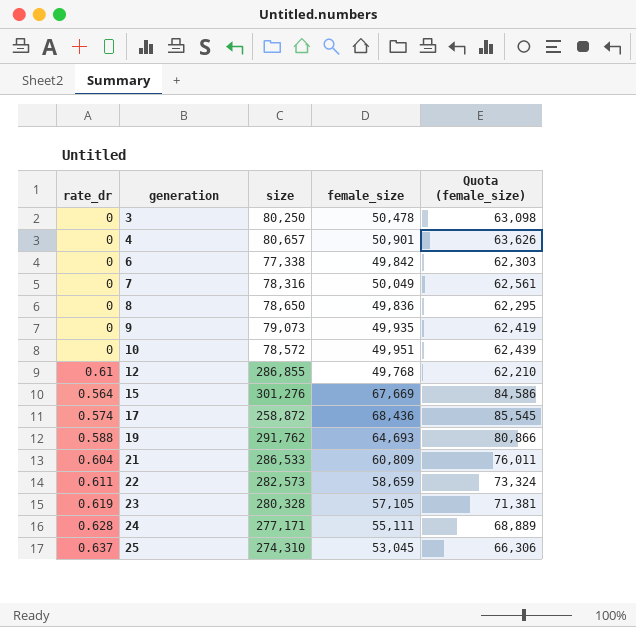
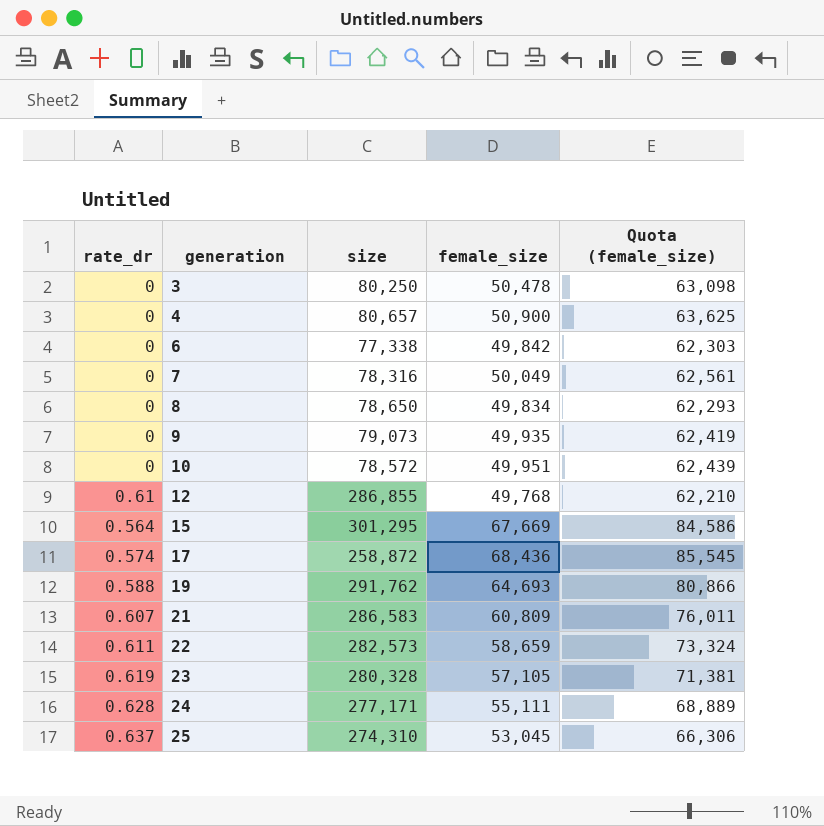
4 | female_size: 50,901 -> 50,900
4 | Quota (female_size): 63,626 -> 63,625
8 | female_size: 49,836 -> 49,834
8 | Quota (female_size): 62,295 -> 62,293
15 | size: 301,276 -> 301,295
21 | rate_dr: 0.604 -> 0.607
21 | size: 286,533 -> 286,583

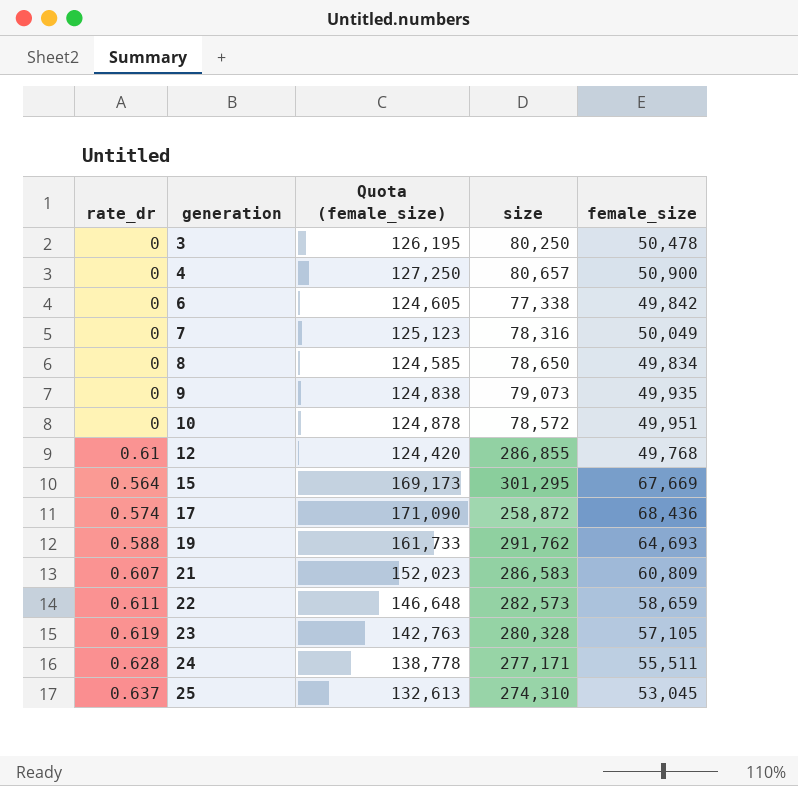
column Quota (female_size) | formula: [female_size] * 1.25 -> [female_size] * 2.5
column Quota (female_size) | position: 5 -> 3
24 | female_size: 55,111 -> 55,511

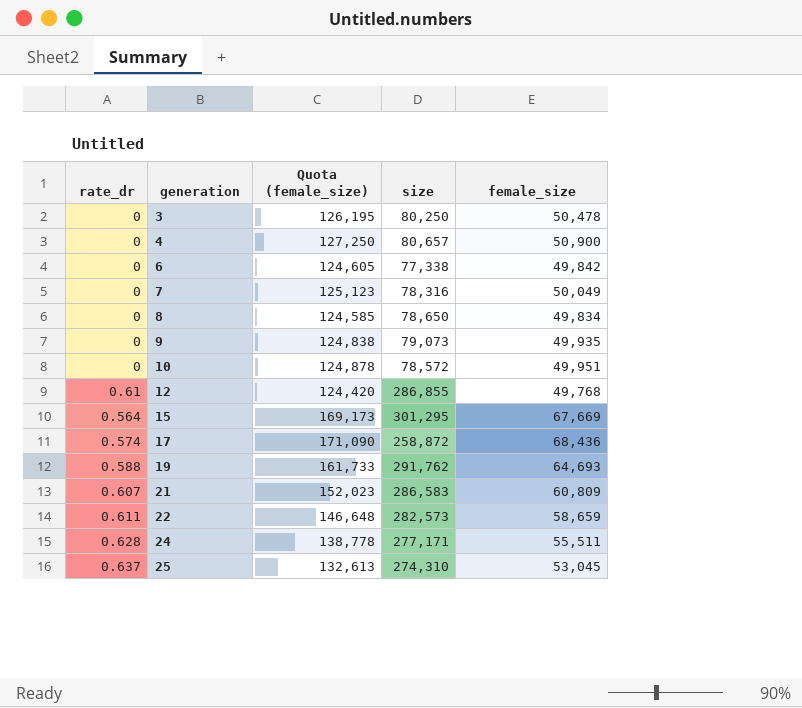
row 23: 0.619 | 142,763 | 280,328 | 57,105 -> none

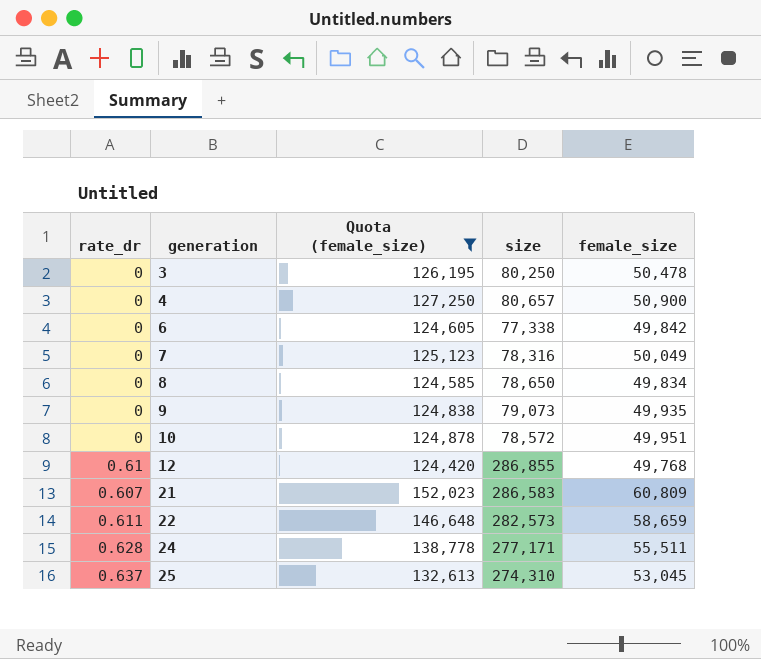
filter: none -> Quota (female_size) <= 152,023

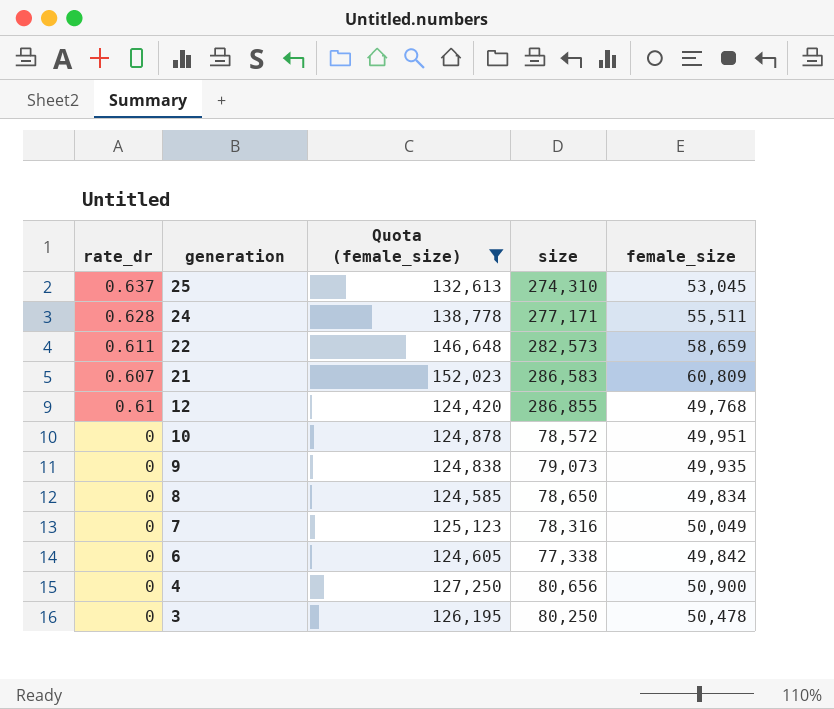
row order: generation ascending -> generation descending
4 | size: 80,657 -> 80,656

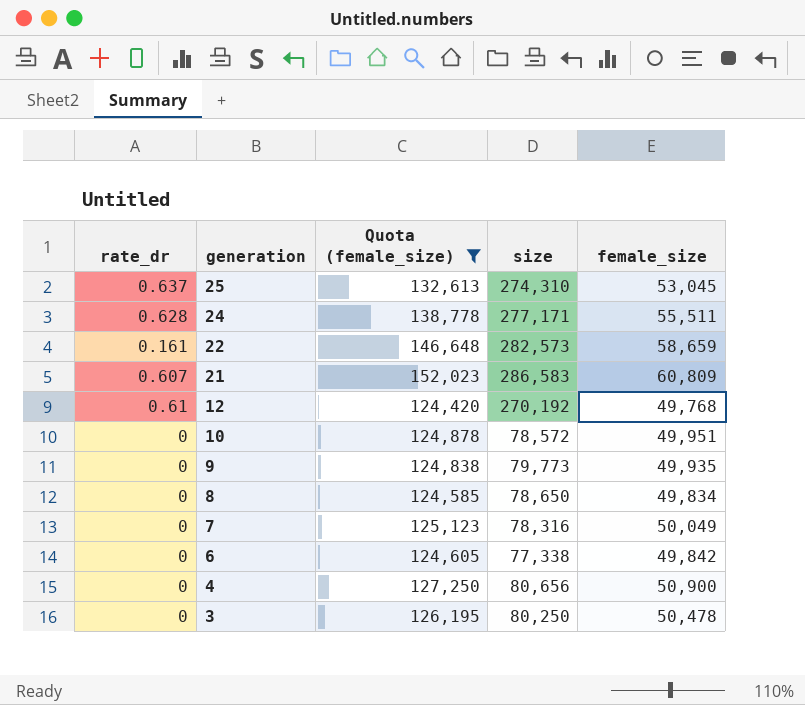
22 | rate_dr: 0.611 -> 0.161
12 | size: 286,855 -> 270,192
9 | size: 79,073 -> 79,773

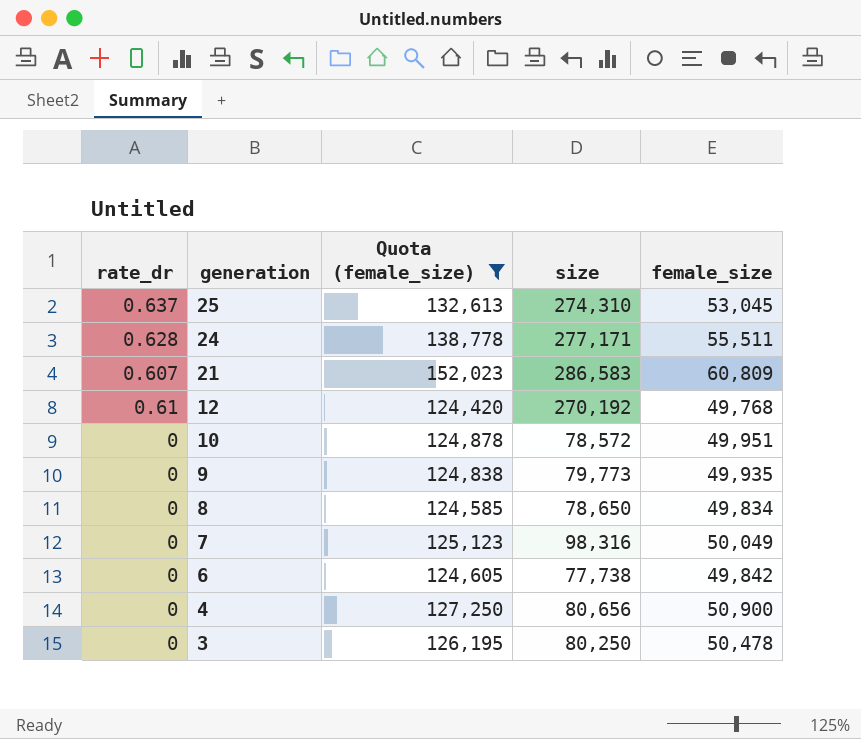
row 22: 0.161 | 146,648 | 282,573 | 58,659 -> none
7 | size: 78,316 -> 98,316
6 | size: 77,338 -> 77,738

